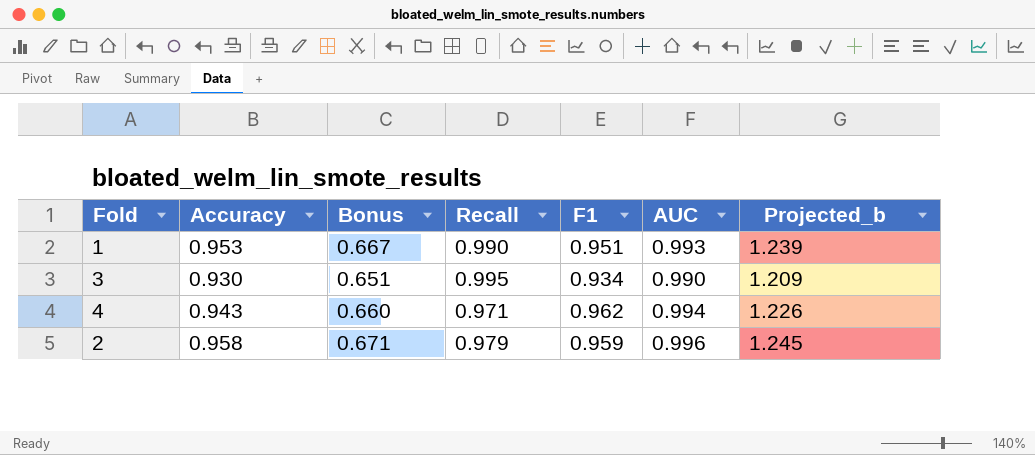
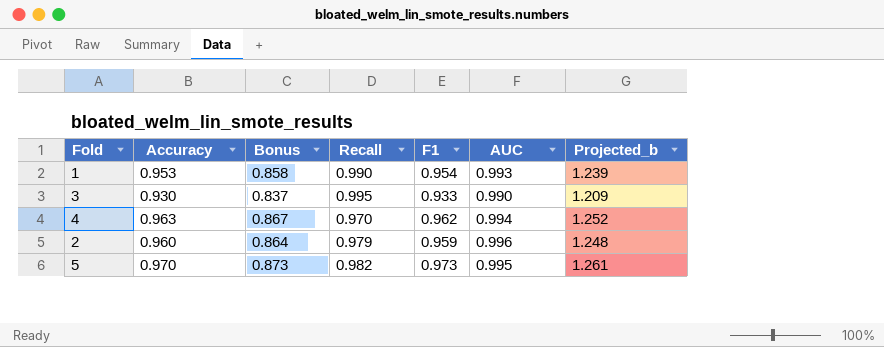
column Bonus | formula: [Accuracy] * 0.7 -> [Accuracy] * 0.9
1 | F1: 0.951 -> 0.954
3 | F1: 0.934 -> 0.933
4 | Accuracy: 0.943 -> 0.963
4 | Recall: 0.971 -> 0.970
4 | Projected_b: 1.226 -> 1.252
2 | Accuracy: 0.958 -> 0.960
2 | Projected_b: 1.245 -> 1.248
row 5: none -> 0.970 | 0.873 | 0.982 | 0.973 | 0.995 | 1.261

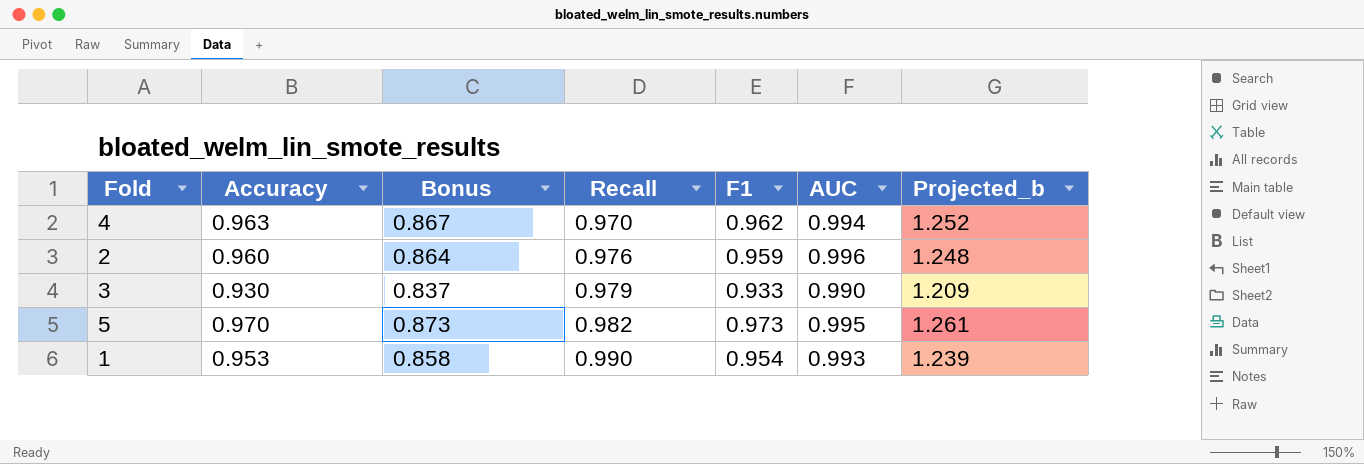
row order: none -> Recall ascending
2 | Recall: 0.979 -> 0.976
3 | Recall: 0.995 -> 0.979

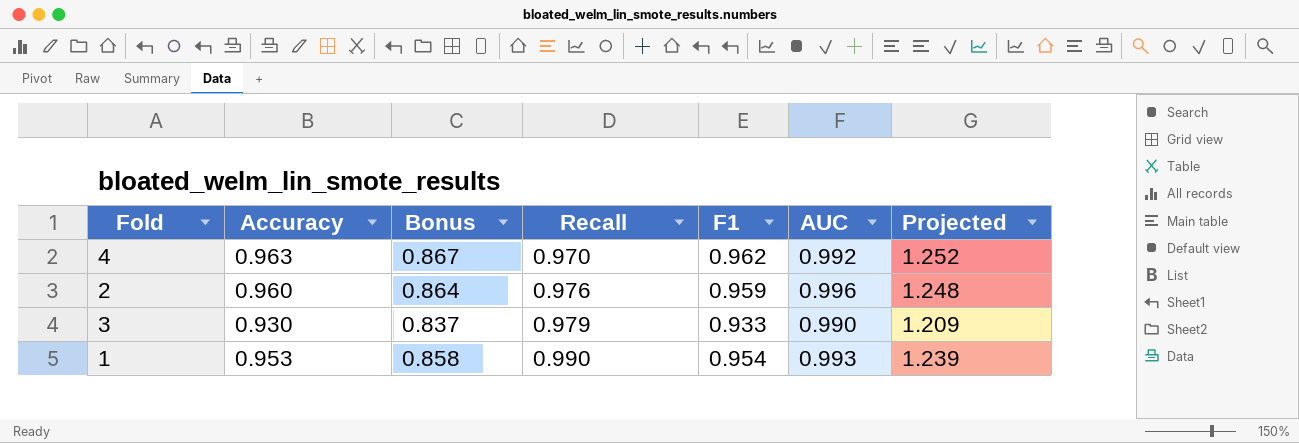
column name: Projected_b -> Projected
row 5: 0.970 | 0.873 | 0.982 | 0.973 | 0.995 | 1.261 -> none
4 | AUC: 0.994 -> 0.992

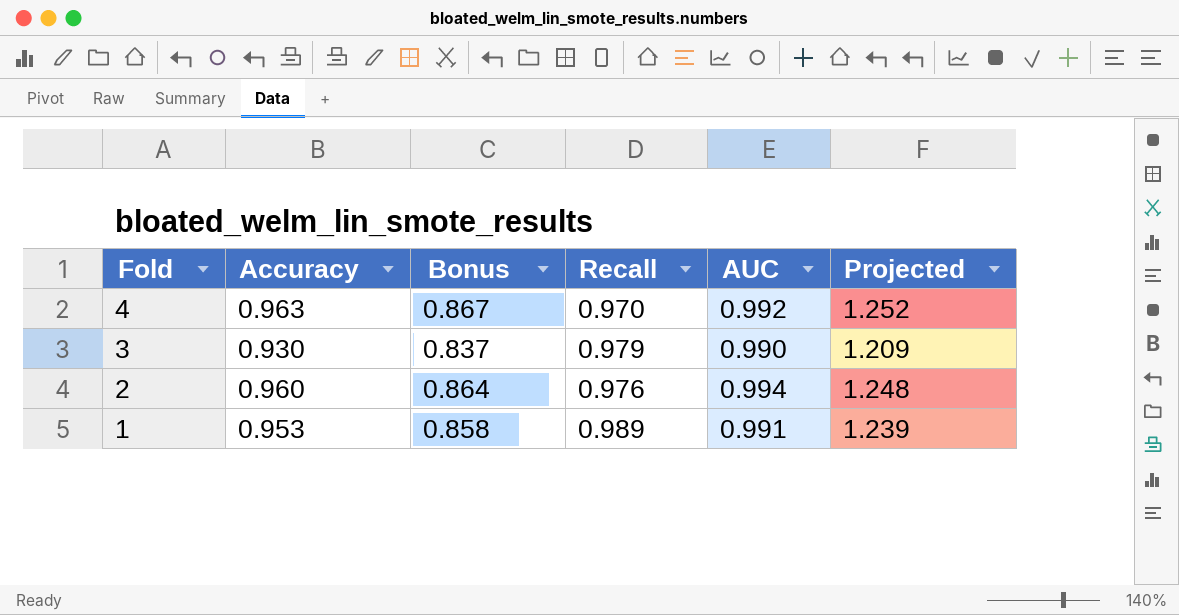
row order: Recall ascending -> Fold descending
column F1 | position: 5 -> none
2 | AUC: 0.996 -> 0.994
1 | Recall: 0.990 -> 0.989
1 | AUC: 0.993 -> 0.991

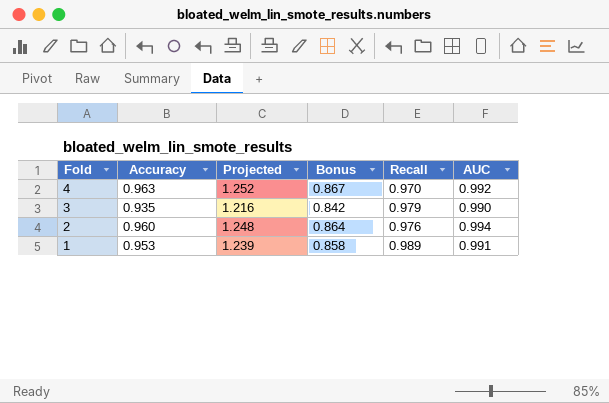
column Projected | position: 6 -> 3
3 | Accuracy: 0.930 -> 0.935
3 | Projected: 1.209 -> 1.216
3 | Bonus: 0.837 -> 0.842

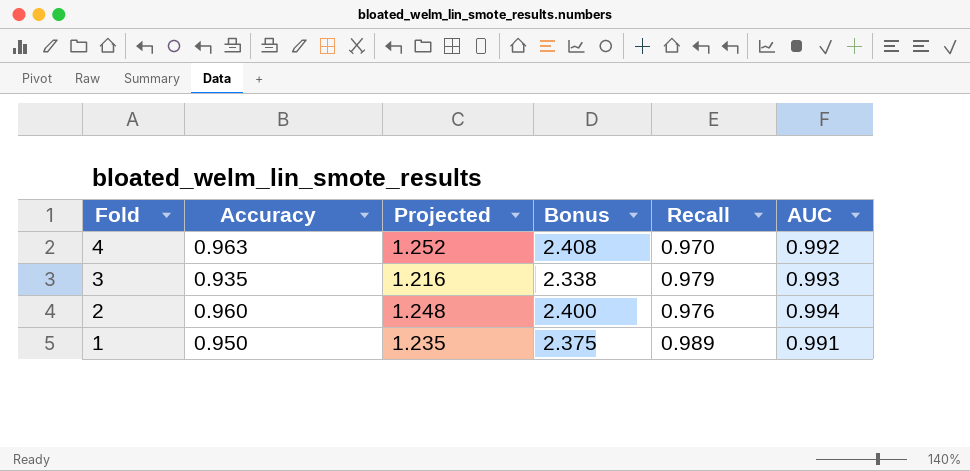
column Bonus | formula: [Accuracy] * 0.9 -> [Accuracy] * 2.5
3 | AUC: 0.990 -> 0.993
1 | Accuracy: 0.953 -> 0.950
1 | Projected: 1.239 -> 1.235

